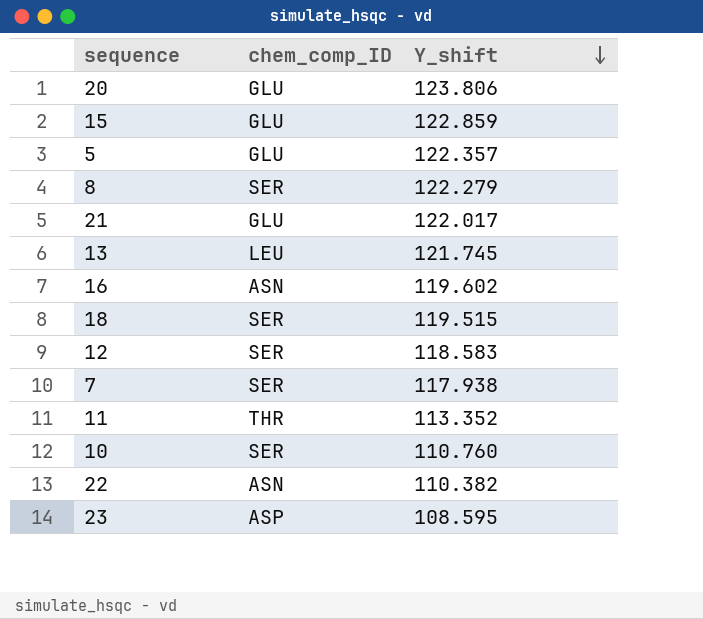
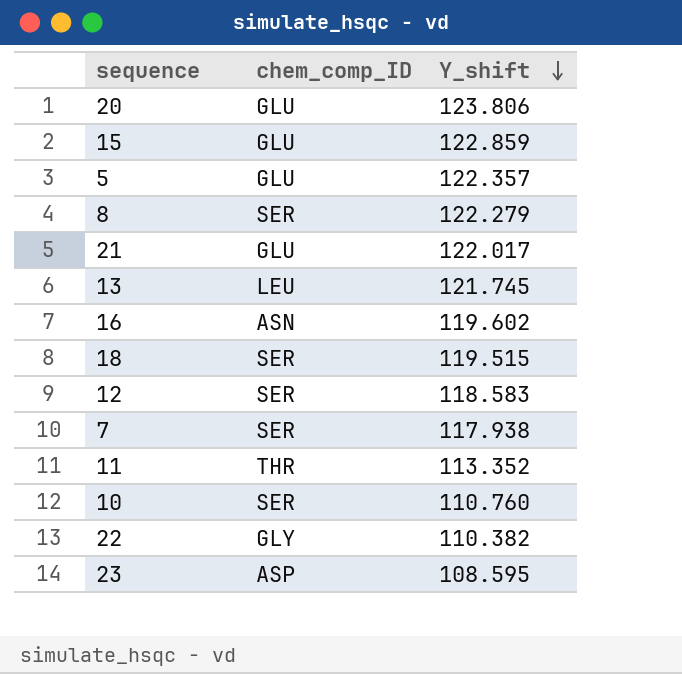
22 | chem_comp_ID: ASN -> GLY

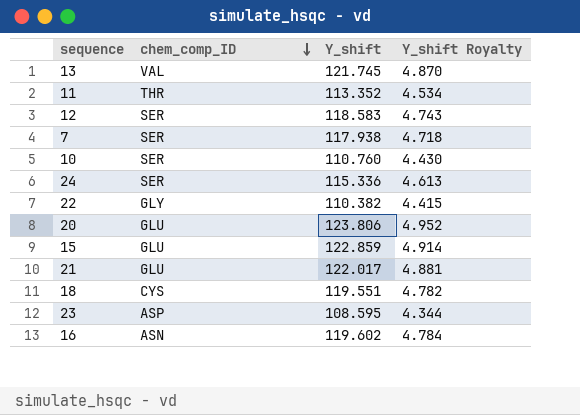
row order: Y_shift descending -> chem_comp_ID descending
column Y_shift Royalty | formula: none -> [Y_shift] * 0.04
row 5: GLU | 122.357 -> none
row 8: SER | 122.279 -> none
13 | chem_comp_ID: LEU -> VAL
row 24: none -> SER | 115.336 | 4.613
18 | chem_comp_ID: SER -> CYS
18 | Y_shift: 119.515 -> 119.551

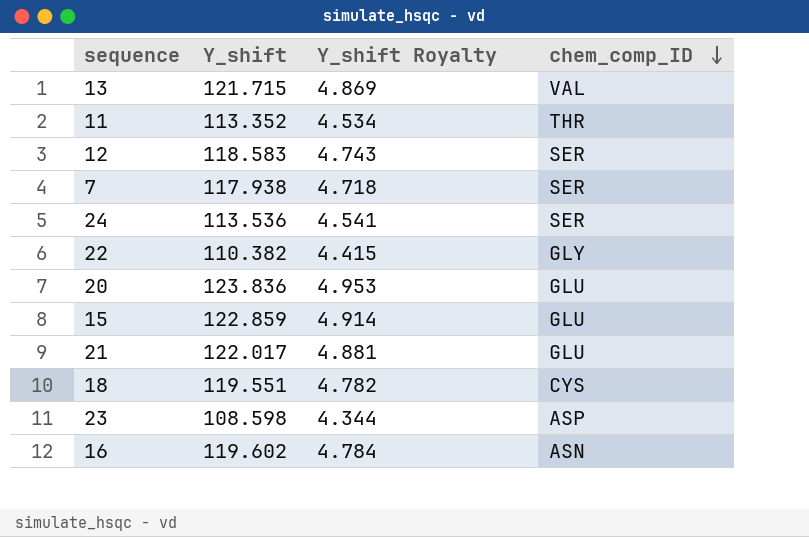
column chem_comp_ID | position: 2 -> 4
row 10: SER | 110.760 | 4.430 -> none
13 | Y_shift: 121.745 -> 121.715
13 | Y_shift Royalty: 4.870 -> 4.869
24 | Y_shift: 115.336 -> 113.536
24 | Y_shift Royalty: 4.613 -> 4.541
20 | Y_shift: 123.806 -> 123.836
20 | Y_shift Royalty: 4.952 -> 4.953
23 | Y_shift: 108.595 -> 108.598

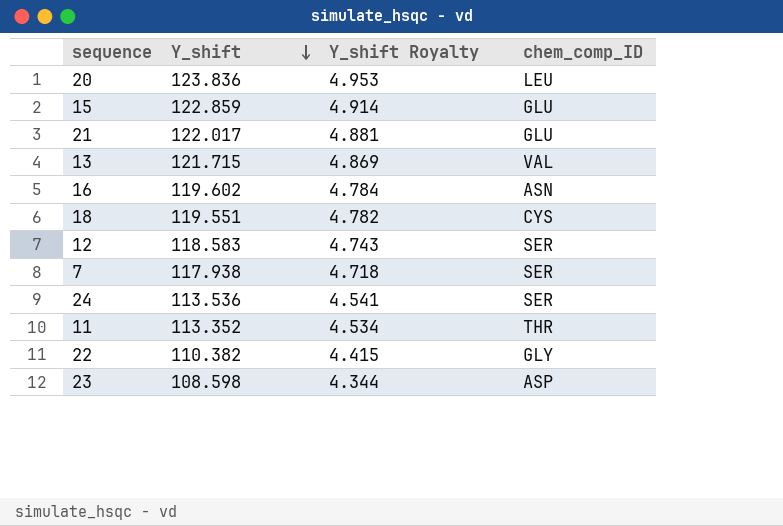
row order: chem_comp_ID descending -> Y_shift descending
20 | chem_comp_ID: GLU -> LEU

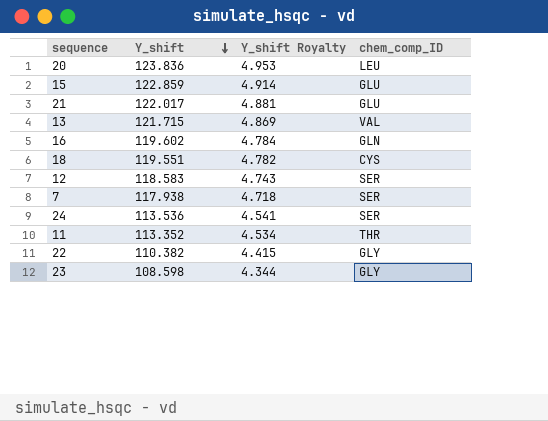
16 | chem_comp_ID: ASN -> GLN
23 | chem_comp_ID: ASP -> GLY

